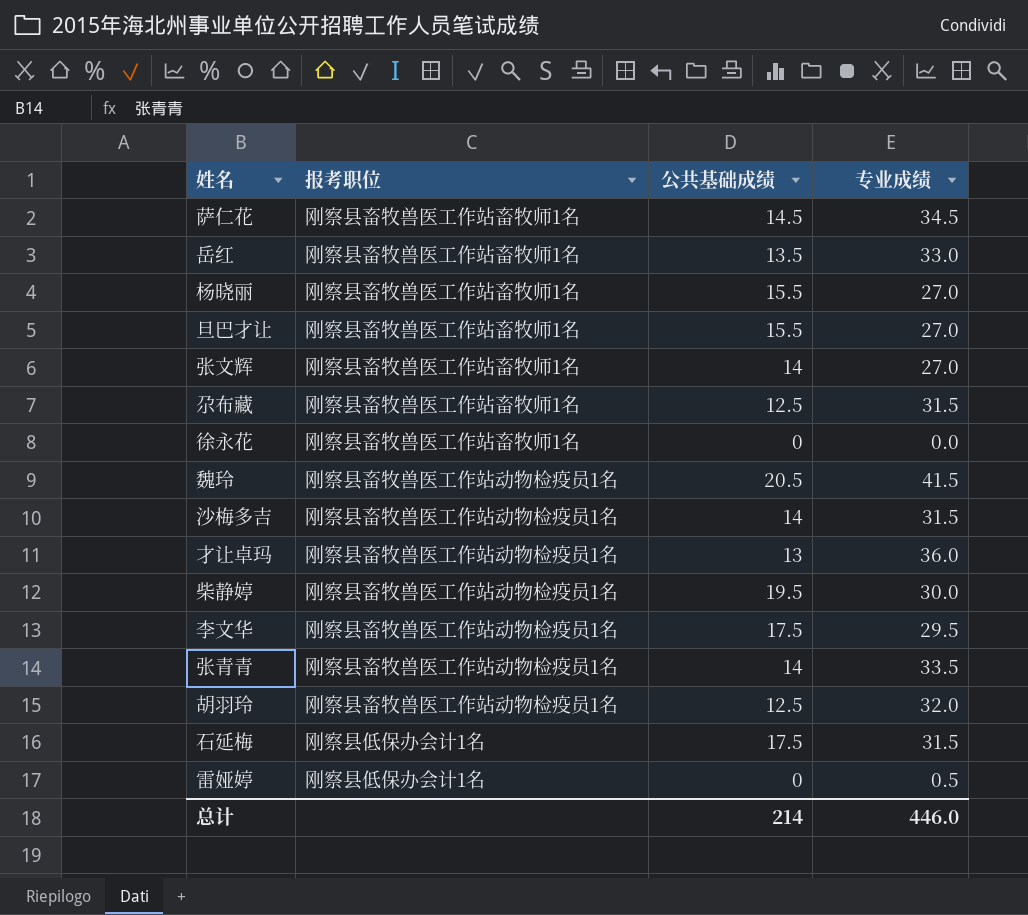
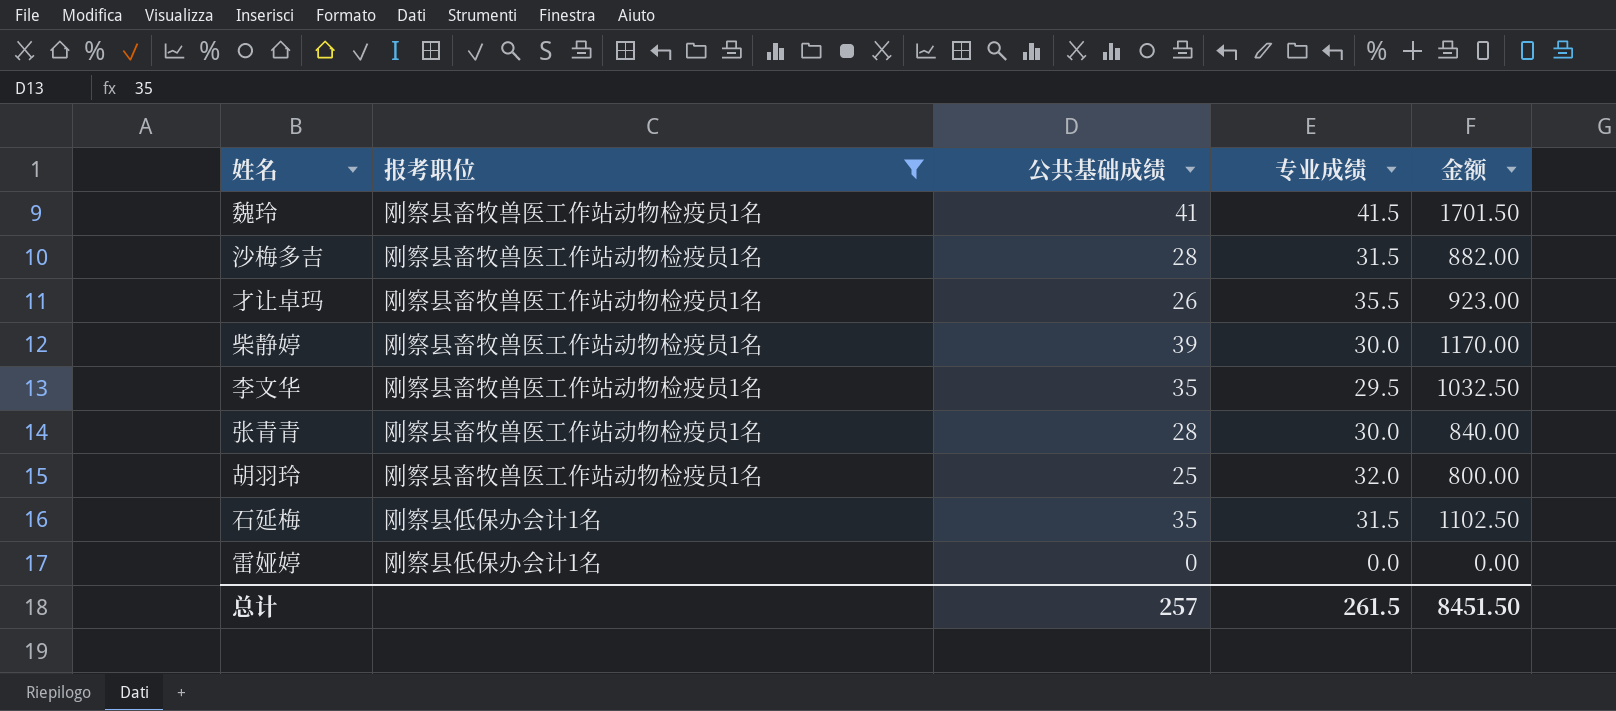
filter: none -> 报考职位 != 刚察县畜牧兽医工作站畜牧师1名
column 金额 | formula: none -> [公共基础成绩] * [专业成绩]
魏玲 | 公共基础成绩: 20.5 -> 41
沙梅多吉 | 公共基础成绩: 14 -> 28
才让卓玛 | 公共基础成绩: 13 -> 26
才让卓玛 | 专业成绩: 36.0 -> 35.5
柴静婷 | 公共基础成绩: 19.5 -> 39
李文华 | 公共基础成绩: 17.5 -> 35
张青青 | 公共基础成绩: 14 -> 28
张青青 | 专业成绩: 33.5 -> 30.0
胡羽玲 | 公共基础成绩: 12.5 -> 25
石延梅 | 公共基础成绩: 17.5 -> 35
雷娅婷 | 专业成绩: 0.5 -> 0.0
总计 | 公共基础成绩: 214 -> 257
总计 | 专业成绩: 446.0 -> 261.5

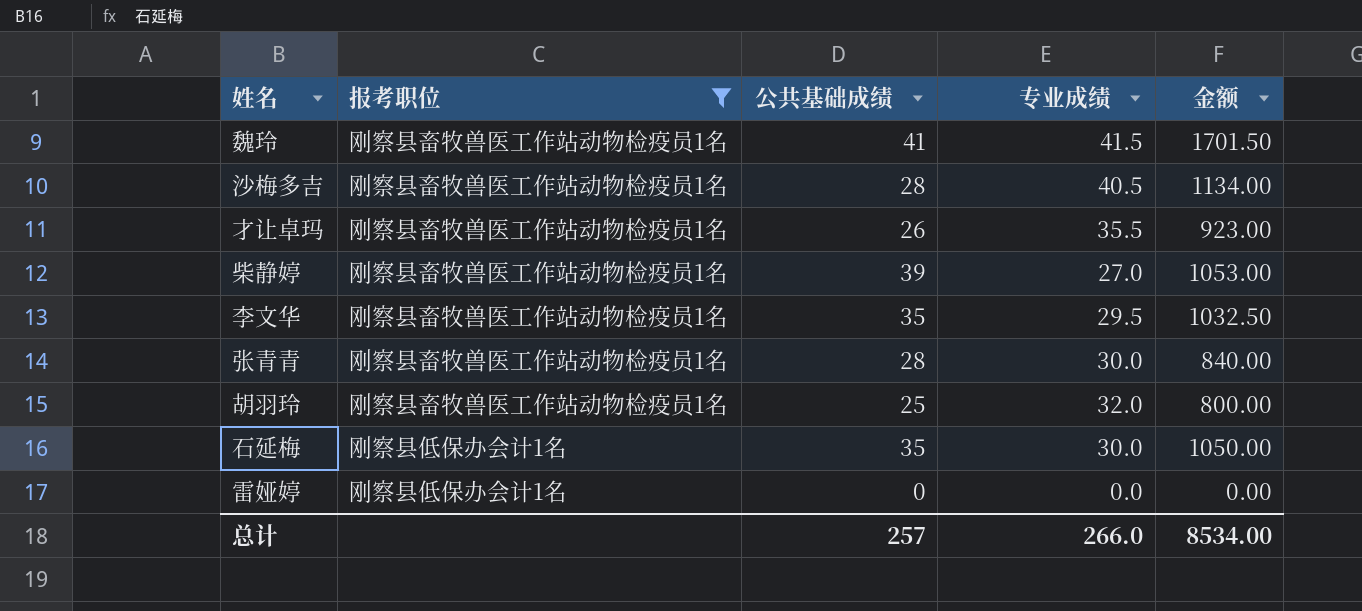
沙梅多吉 | 专业成绩: 31.5 -> 40.5
沙梅多吉 | 金额: 882.00 -> 1134.00
柴静婷 | 专业成绩: 30.0 -> 27.0
柴静婷 | 金额: 1170.00 -> 1053.00
石延梅 | 专业成绩: 31.5 -> 30.0
石延梅 | 金额: 1102.50 -> 1050.00
总计 | 专业成绩: 261.5 -> 266.0
总计 | 金额: 8451.50 -> 8534.00

